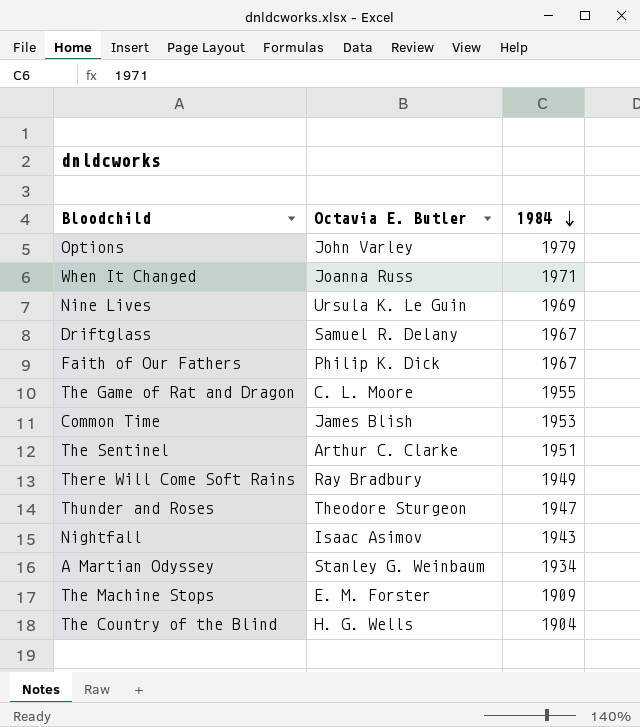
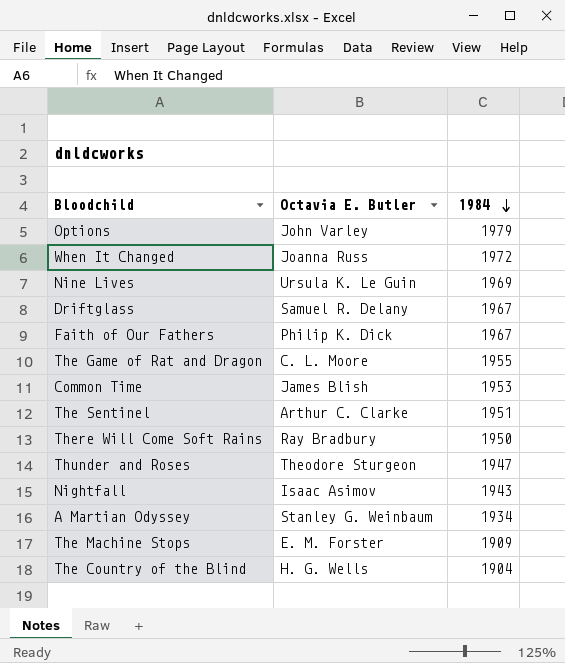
When It Changed | 1984: 1971 -> 1972
There Will Come Soft Rains | 1984: 1949 -> 1950

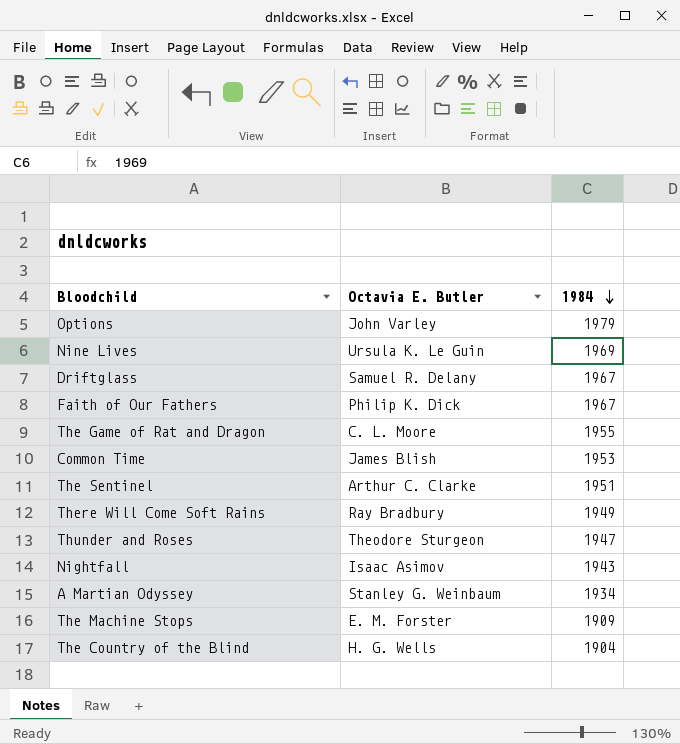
row When It Changed: Joanna Russ | 1972 -> none
There Will Come Soft Rains | 1984: 1950 -> 1949

